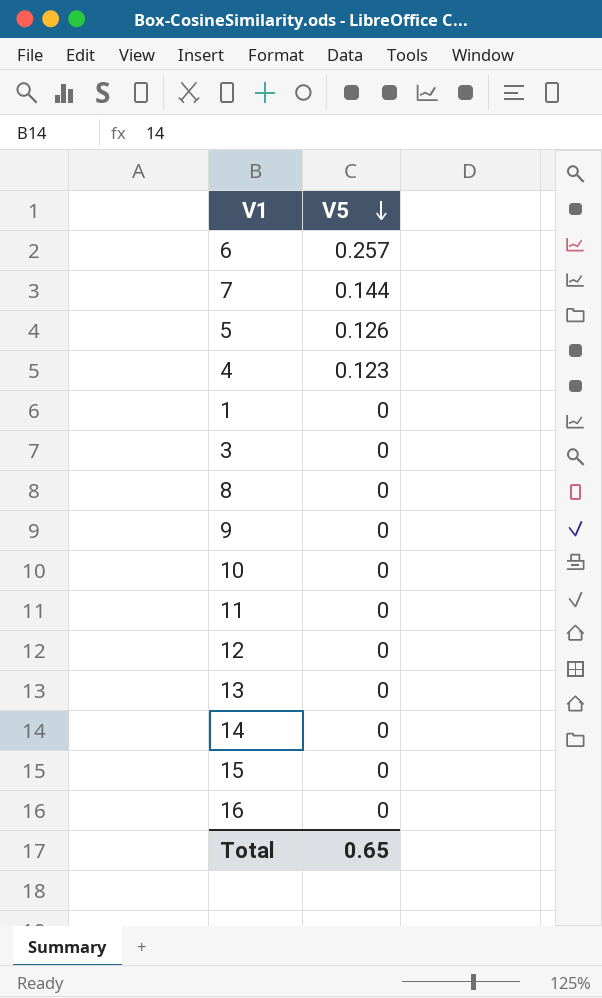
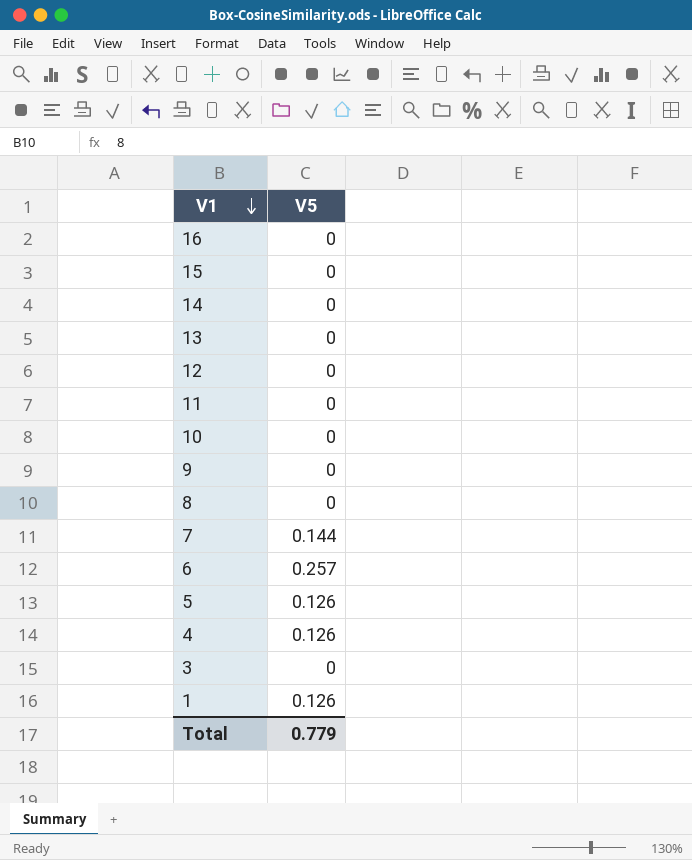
row order: V5 descending -> V1 descending
4 | V5: 0.123 -> 0.126
1 | V5: 0 -> 0.126
Total | V5: 0.65 -> 0.779

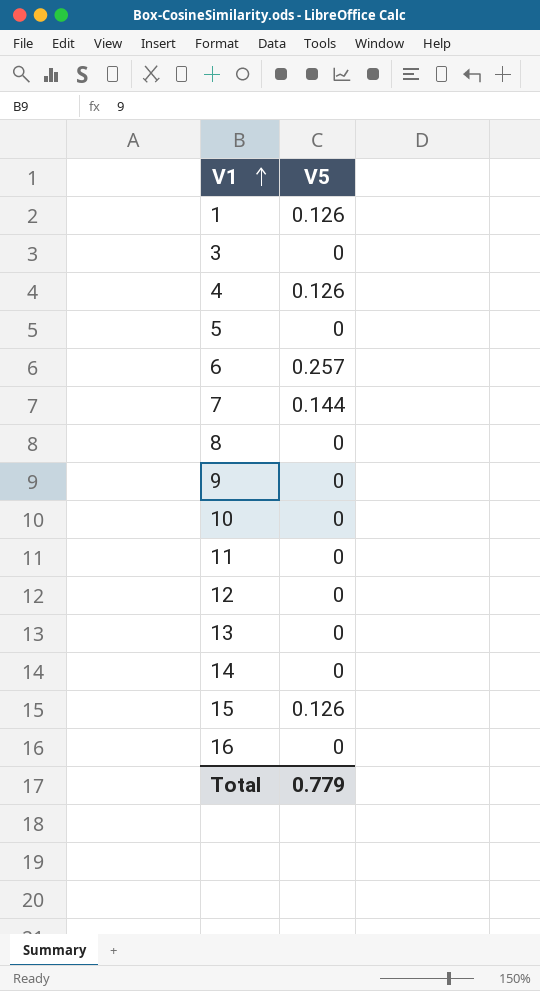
row order: V1 descending -> V1 ascending
5 | V5: 0.126 -> 0
15 | V5: 0 -> 0.126

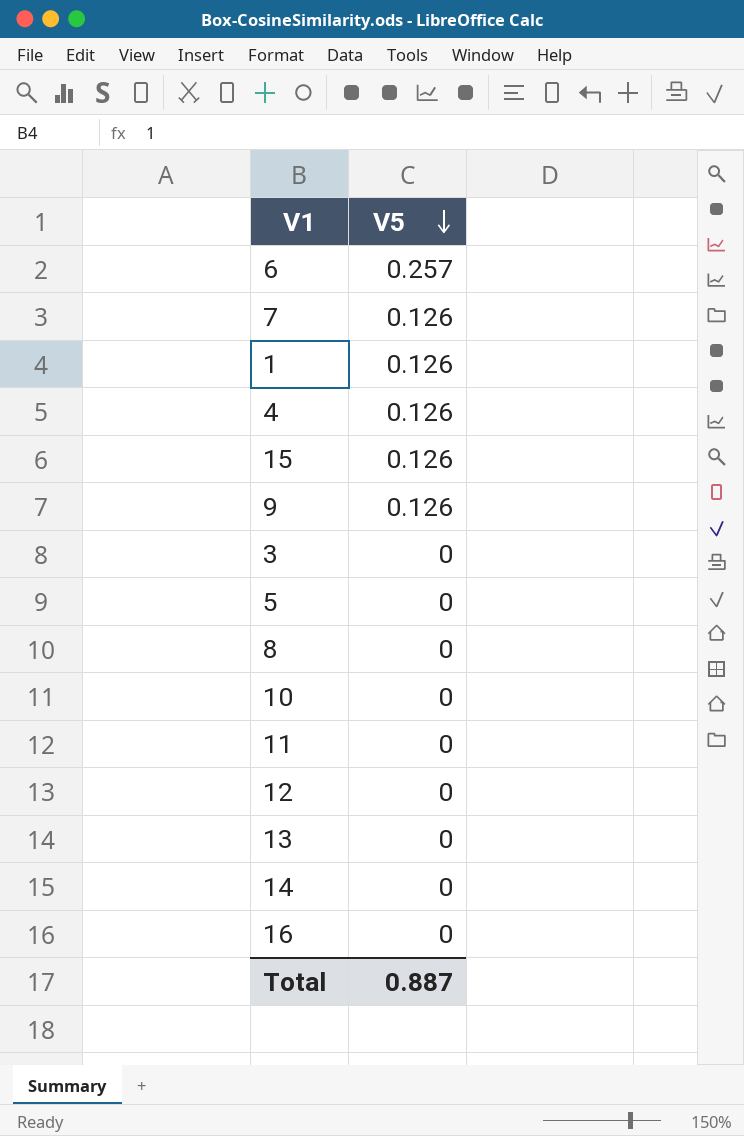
row order: V1 ascending -> V5 descending
7 | V5: 0.144 -> 0.126
9 | V5: 0 -> 0.126
Total | V5: 0.779 -> 0.887

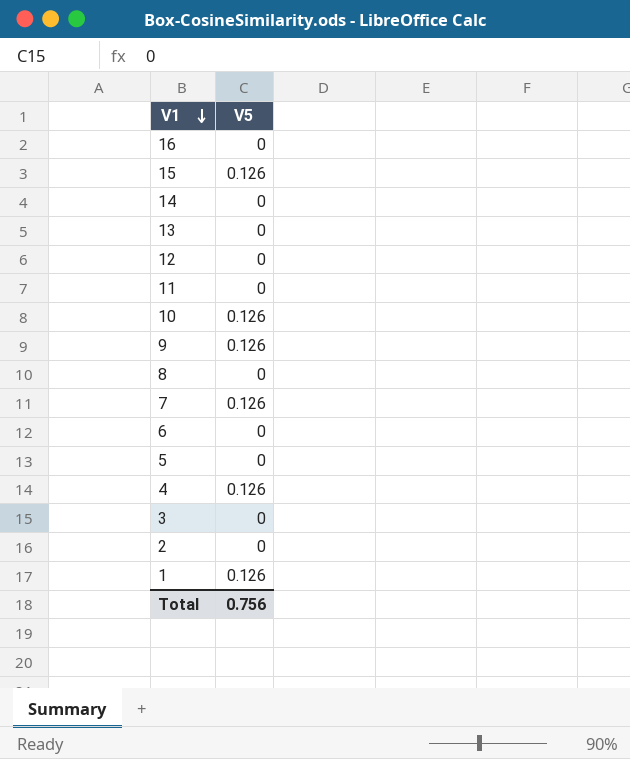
row order: V5 descending -> V1 descending
10 | V5: 0 -> 0.126
6 | V5: 0.257 -> 0
row 2: none -> 0
Total | V5: 0.887 -> 0.756

